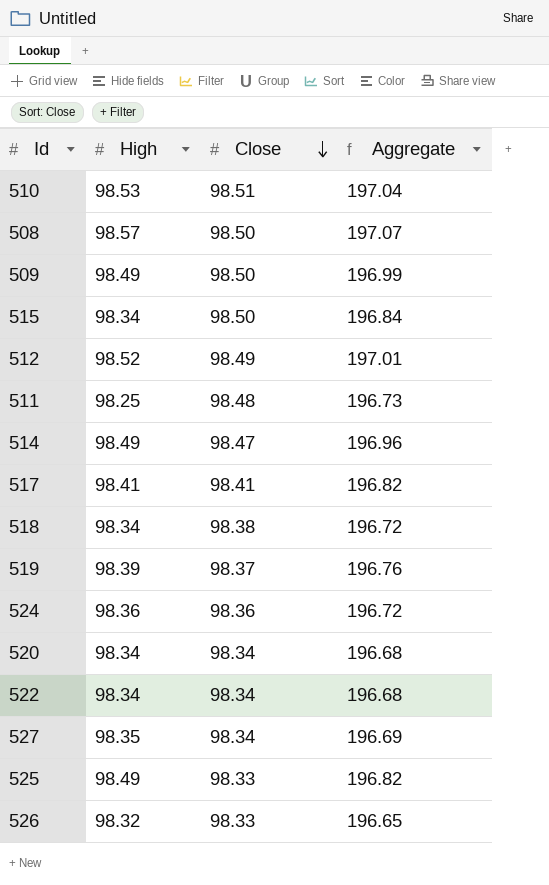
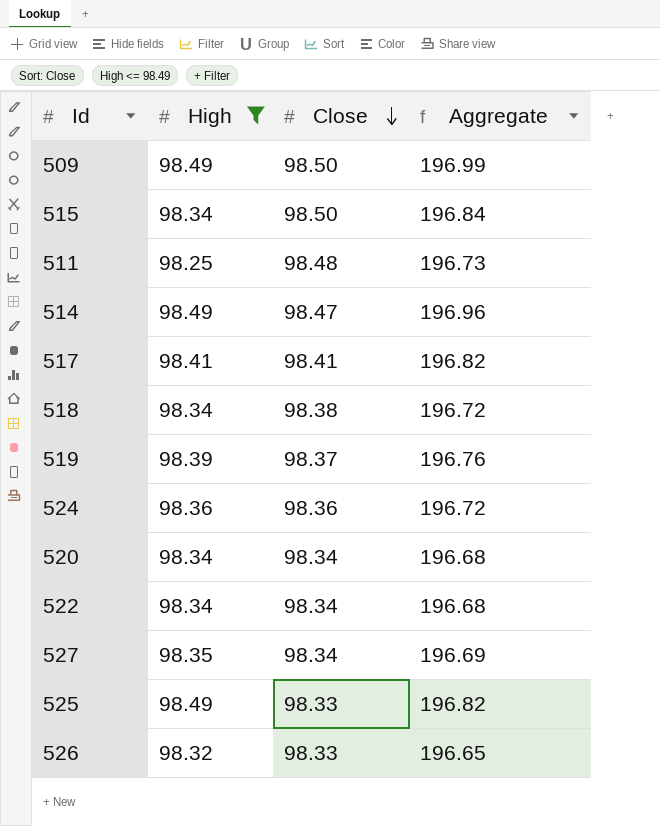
filter: none -> High <= 98.49

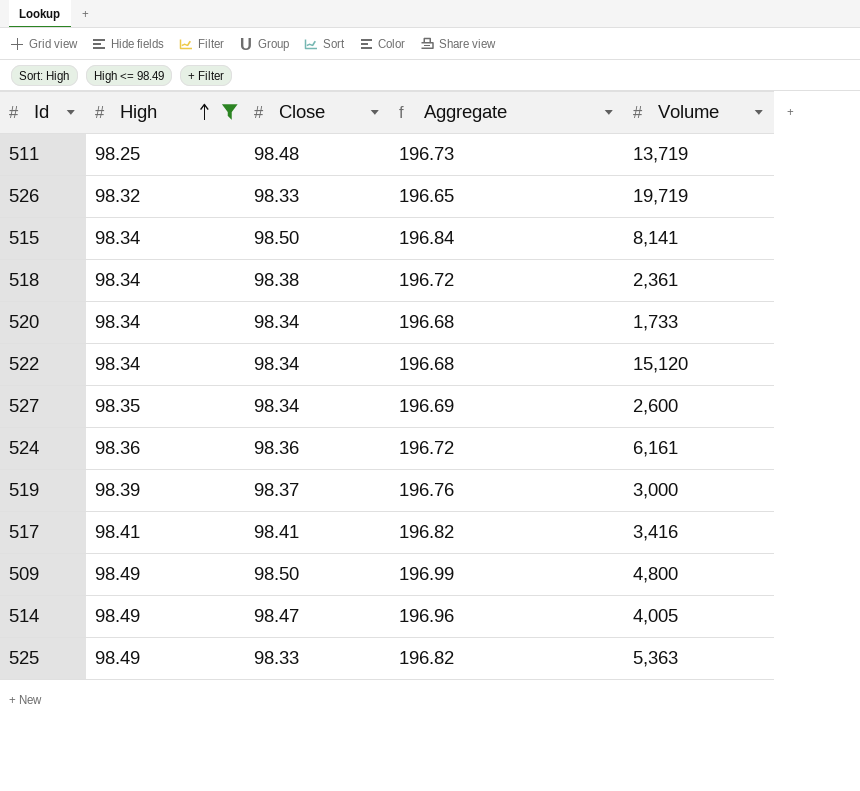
row order: Close descending -> High ascending
column Volume | position: none -> 5

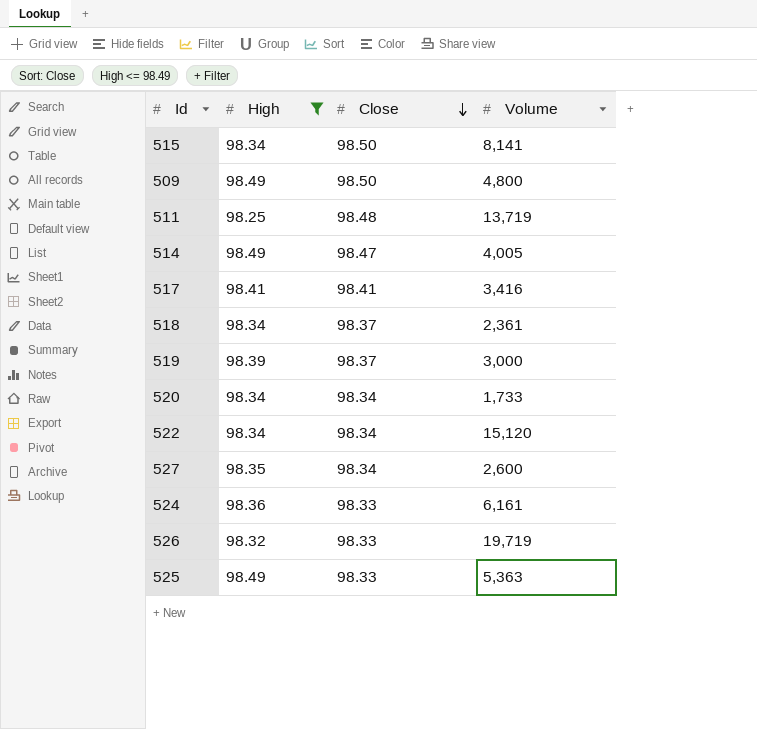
row order: High ascending -> Close descending
column Aggregate | formula: [High] + [Close] -> none
518 | Close: 98.38 -> 98.37
524 | Close: 98.36 -> 98.33

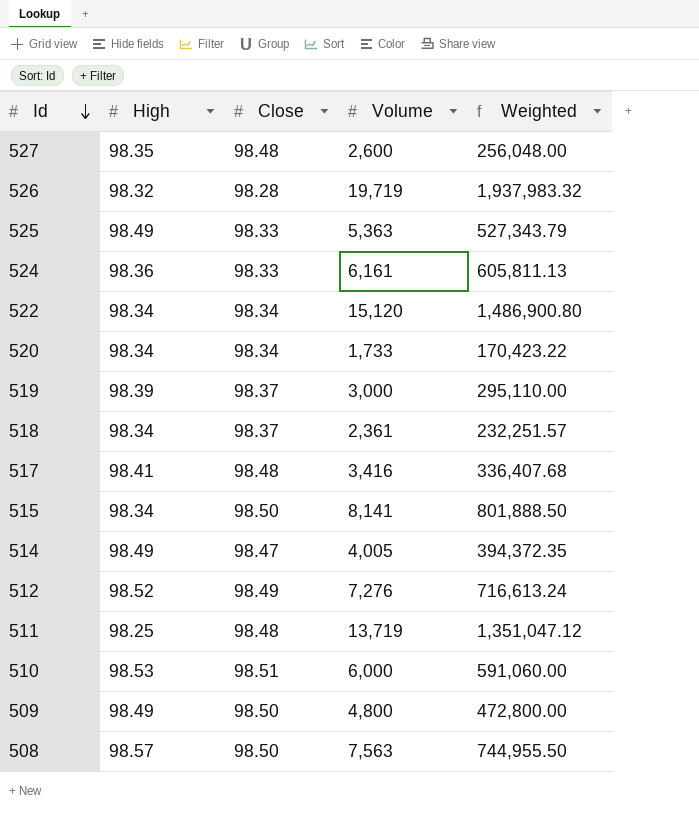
filter: High <= 98.49 -> none
row order: Close descending -> Id descending
column Weighted | formula: none -> [Close] * [Volume]
527 | Close: 98.34 -> 98.48
526 | Close: 98.33 -> 98.28
517 | Close: 98.41 -> 98.48

